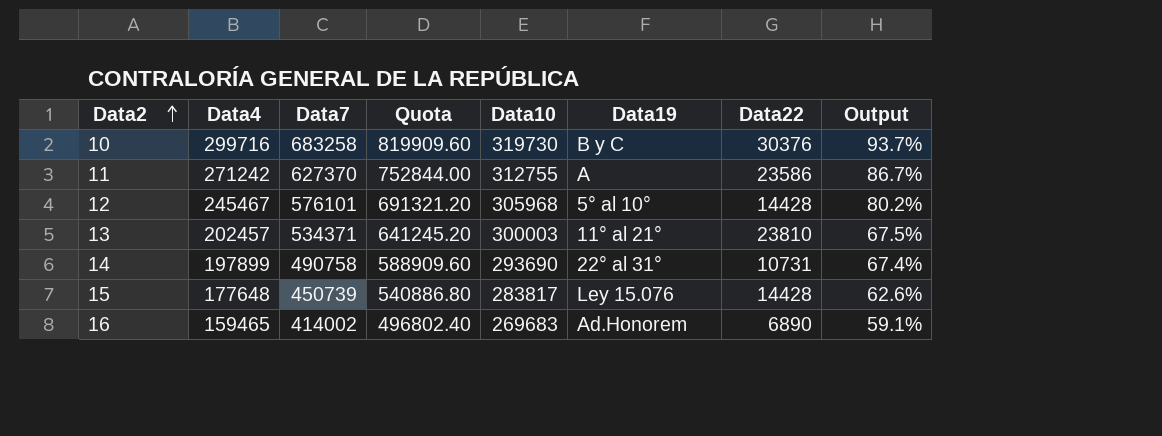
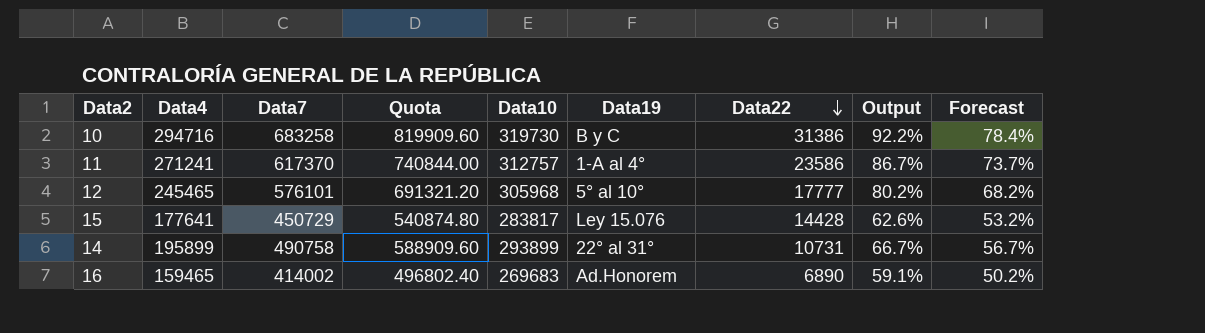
row order: Data2 ascending -> Data22 descending
column Forecast | formula: none -> [Output] * 0.85
row 13: 202457 | 534371 | 641245.20 | 300003 | 11° al 21° | 23810 | 67.5% -> none
10 | Data4: 299716 -> 294716
10 | Data22: 30376 -> 31386
10 | Output: 93.7% -> 92.2%
11 | Data4: 271242 -> 271241
11 | Data7: 627370 -> 617370
11 | Quota: 752844.00 -> 740844.00
11 | Data10: 312755 -> 312757
11 | Data19: A -> 1-A al 4°
12 | Data4: 245467 -> 245465
12 | Data22: 14428 -> 17777
15 | Data4: 177648 -> 177641
15 | Data7: 450739 -> 450729
15 | Quota: 540886.80 -> 540874.80
14 | Data4: 197899 -> 195899
14 | Data10: 293690 -> 293899
14 | Output: 67.4% -> 66.7%

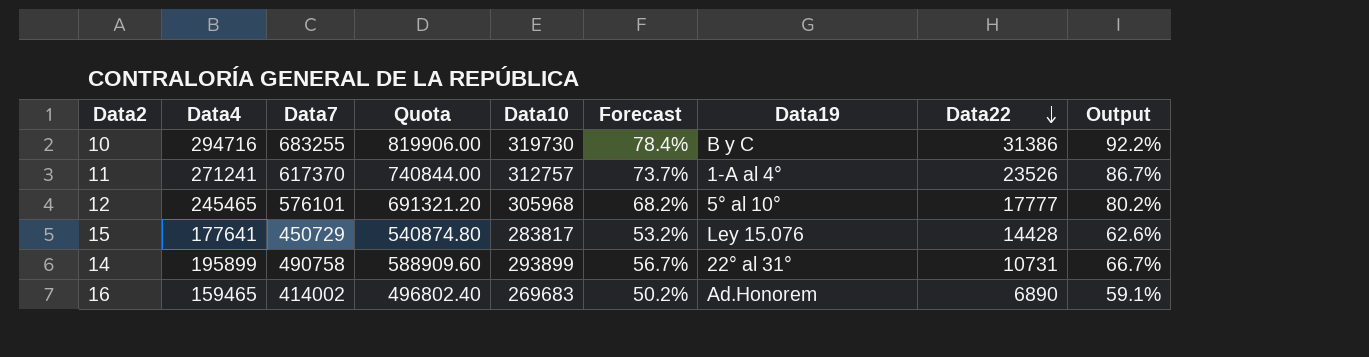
column Forecast | position: 9 -> 6
10 | Data7: 683258 -> 683255
10 | Quota: 819909.60 -> 819906.00
11 | Data22: 23586 -> 23526

